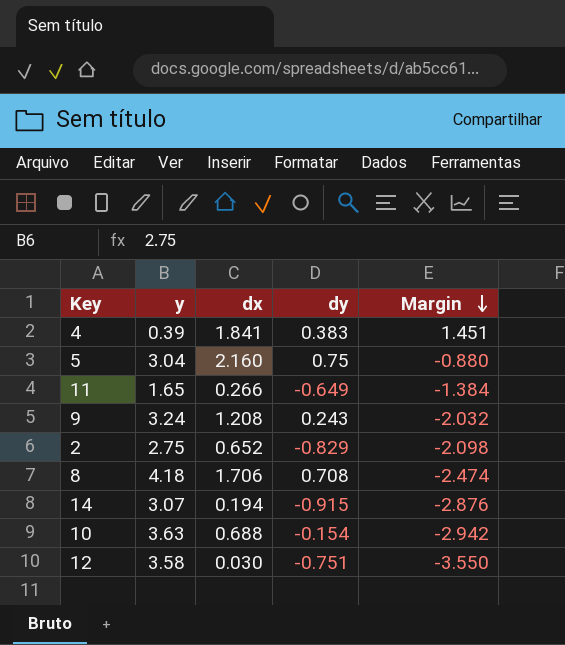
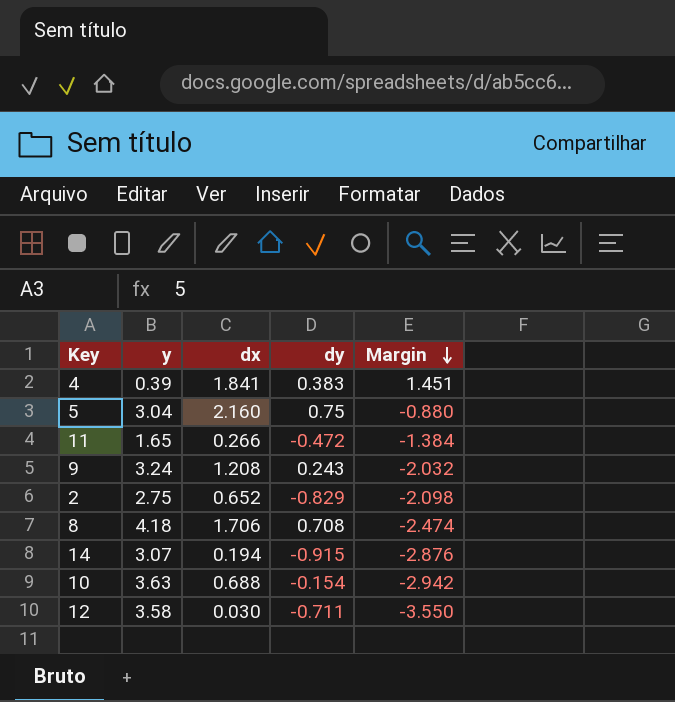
11 | dy: -0.649 -> -0.472
12 | dy: -0.751 -> -0.711

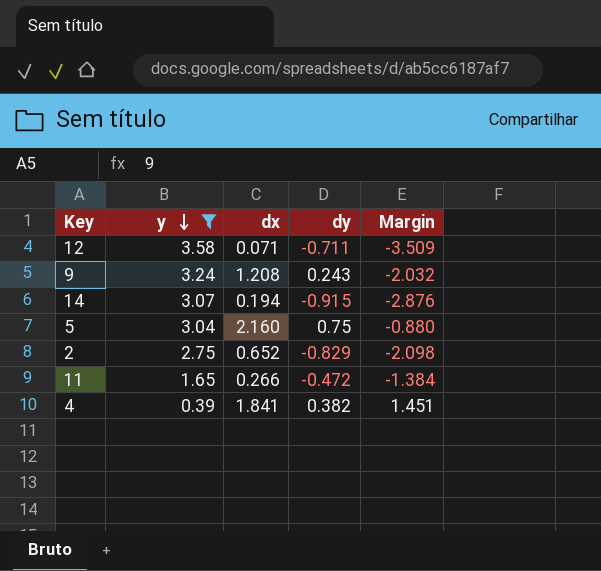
filter: none -> y <= 3.58
row order: Margin descending -> y descending
12 | dx: 0.030 -> 0.071
12 | Margin: -3.550 -> -3.509
4 | dy: 0.383 -> 0.382

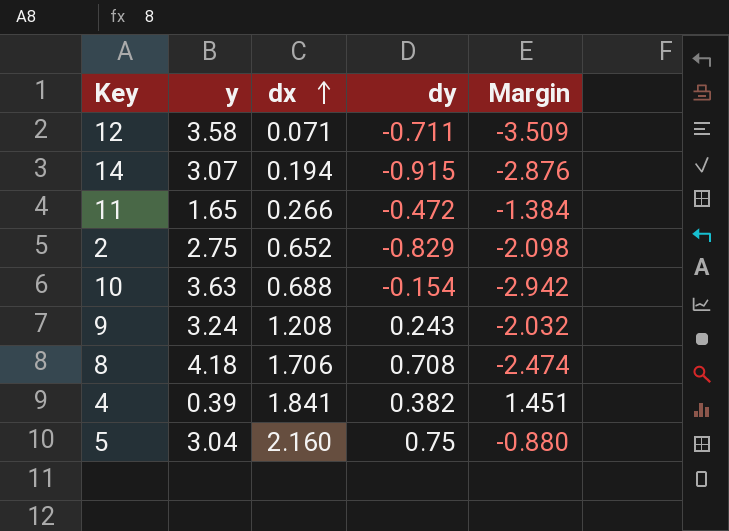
filter: y <= 3.58 -> none
row order: y descending -> dx ascending

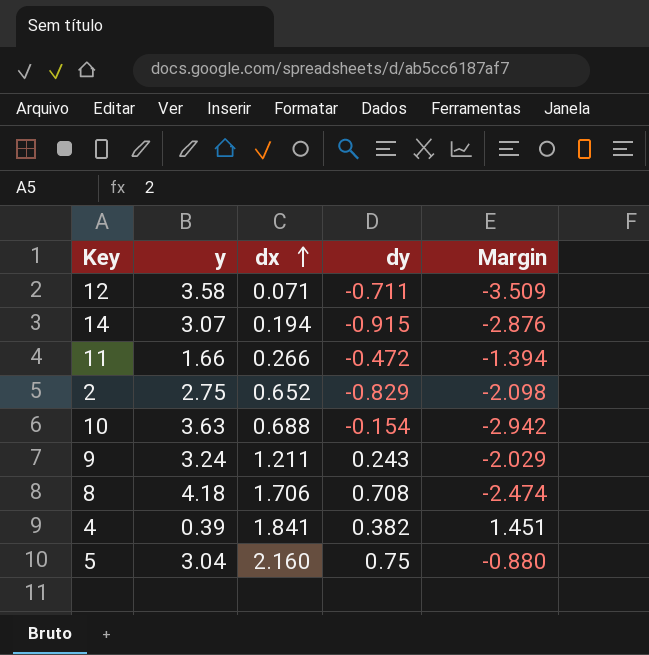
11 | y: 1.65 -> 1.66
11 | Margin: -1.384 -> -1.394
9 | dx: 1.208 -> 1.211
9 | Margin: -2.032 -> -2.029

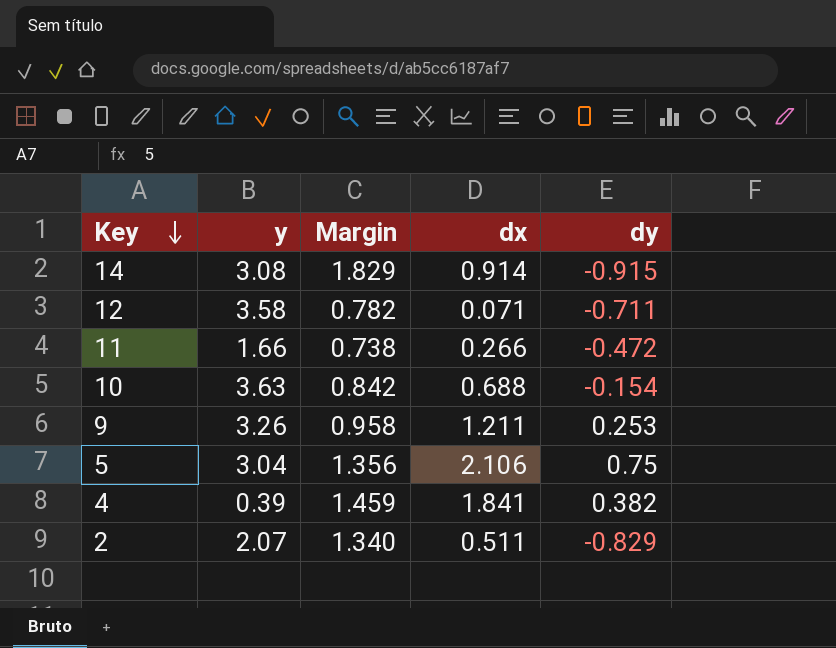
row order: dx ascending -> Key descending
column Margin | formula: [dx] - [y] -> [dx] - [dy]
column Margin | position: 5 -> 3
row 8: 4.18 | 1.706 | 0.708 | -2.474 -> none
14 | y: 3.07 -> 3.08
14 | dx: 0.194 -> 0.914
9 | y: 3.24 -> 3.26
9 | dy: 0.243 -> 0.253
5 | dx: 2.160 -> 2.106
2 | y: 2.75 -> 2.07
2 | dx: 0.652 -> 0.511

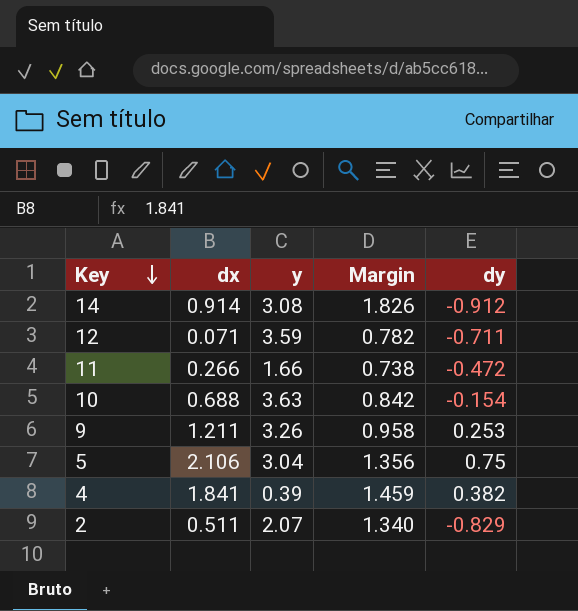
column dx | position: 4 -> 2
14 | Margin: 1.829 -> 1.826
14 | dy: -0.915 -> -0.912
12 | y: 3.58 -> 3.59

